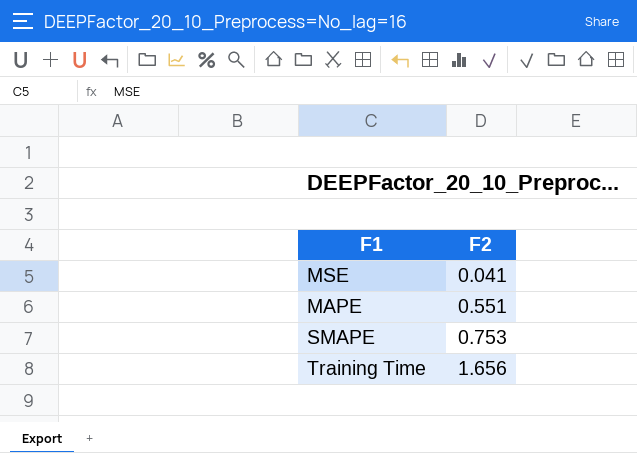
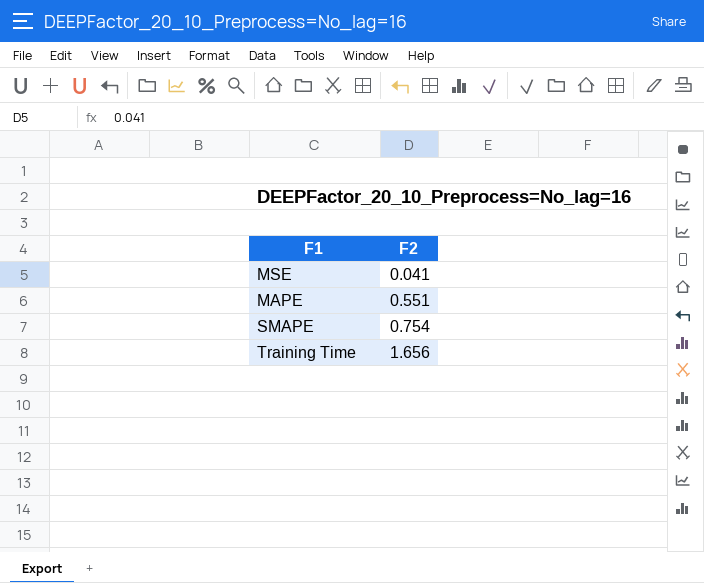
SMAPE | F2: 0.753 -> 0.754

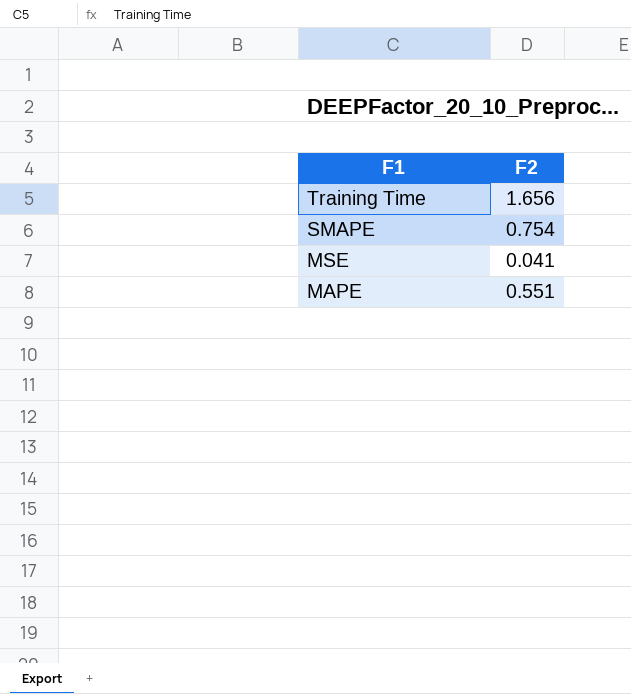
row order: F2 ascending -> F1 descending

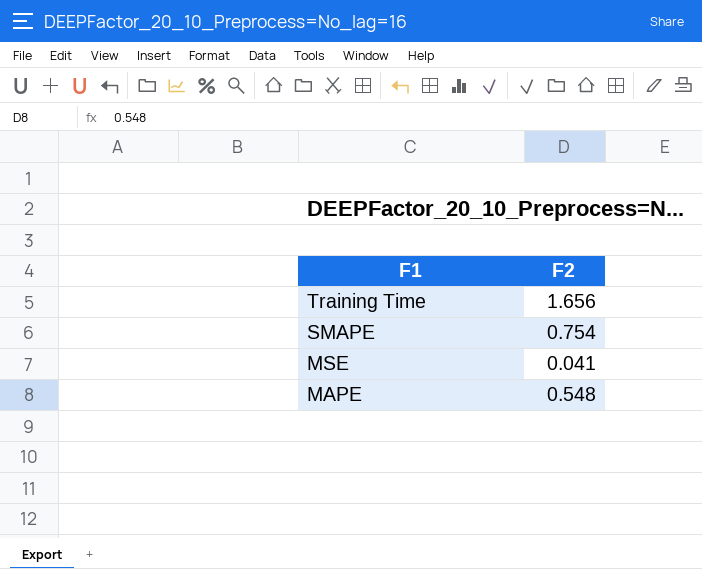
MAPE | F2: 0.551 -> 0.548

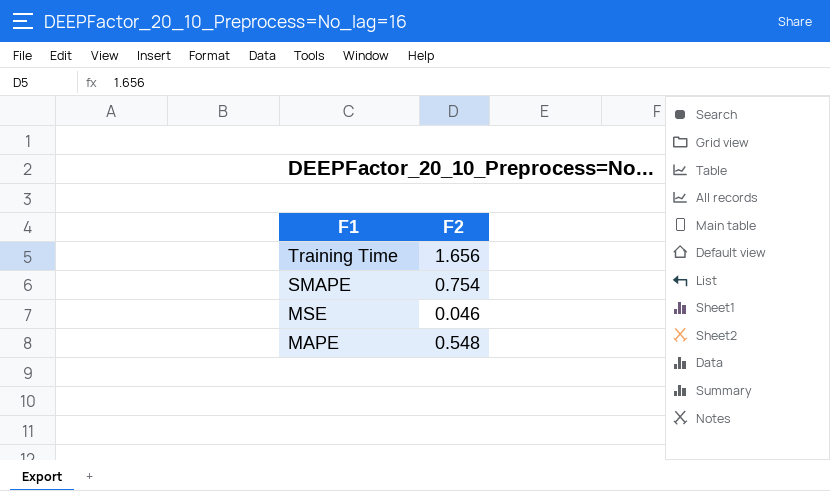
MSE | F2: 0.041 -> 0.046

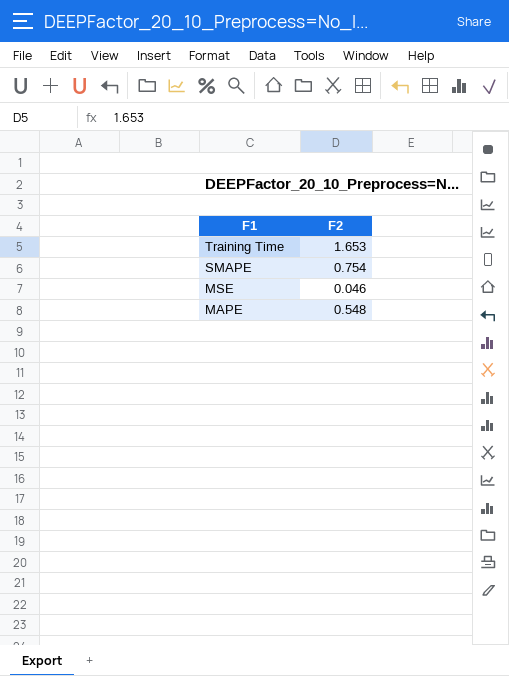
Training Time | F2: 1.656 -> 1.653

